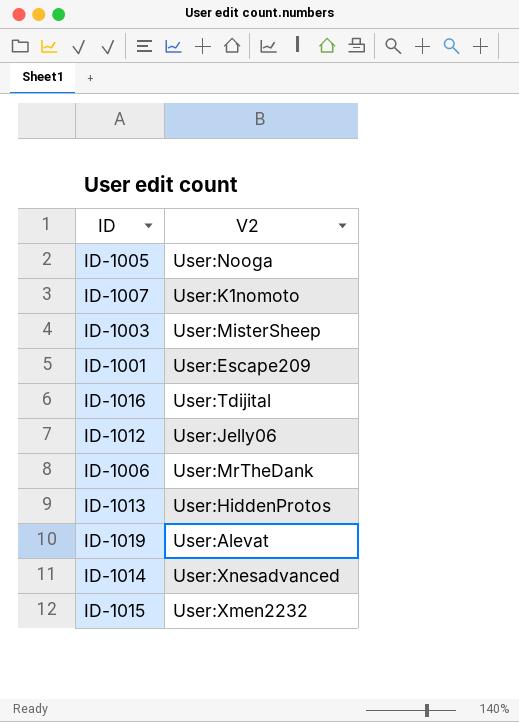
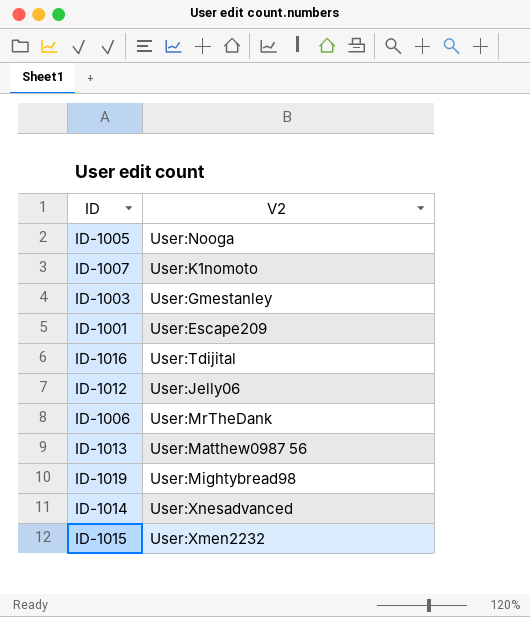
ID-1003 | V2: User:MisterSheep -> User:Gmestanley
ID-1013 | V2: User:HiddenProtos -> User:Matthew0987 56
ID-1019 | V2: User:Alevat -> User:Mightybread98

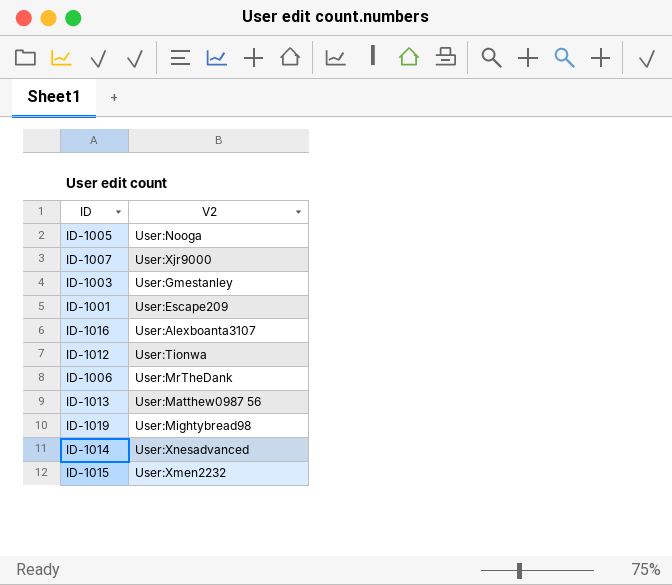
ID-1007 | V2: User:K1nomoto -> User:Xjr9000
ID-1016 | V2: User:Tdijital -> User:Alexboanta3107
ID-1012 | V2: User:Jelly06 -> User:Tionwa

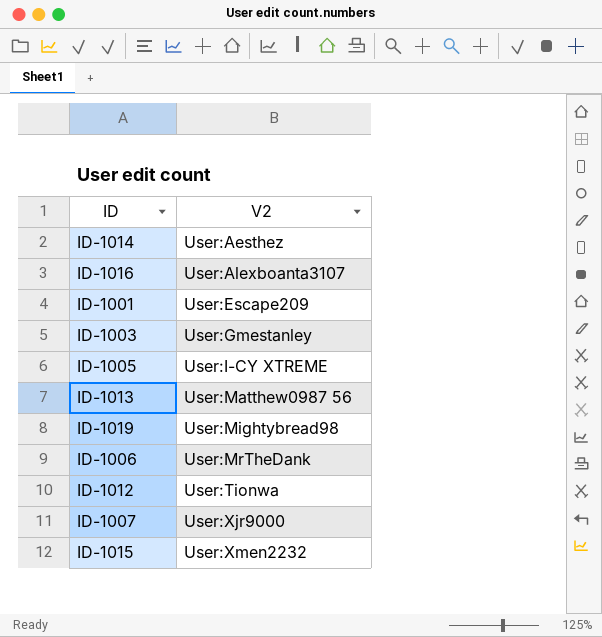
row order: none -> V2 ascending
ID-1014 | V2: User:Xnesadvanced -> User:Aesthez
ID-1005 | V2: User:Nooga -> User:I-CY XTREME

